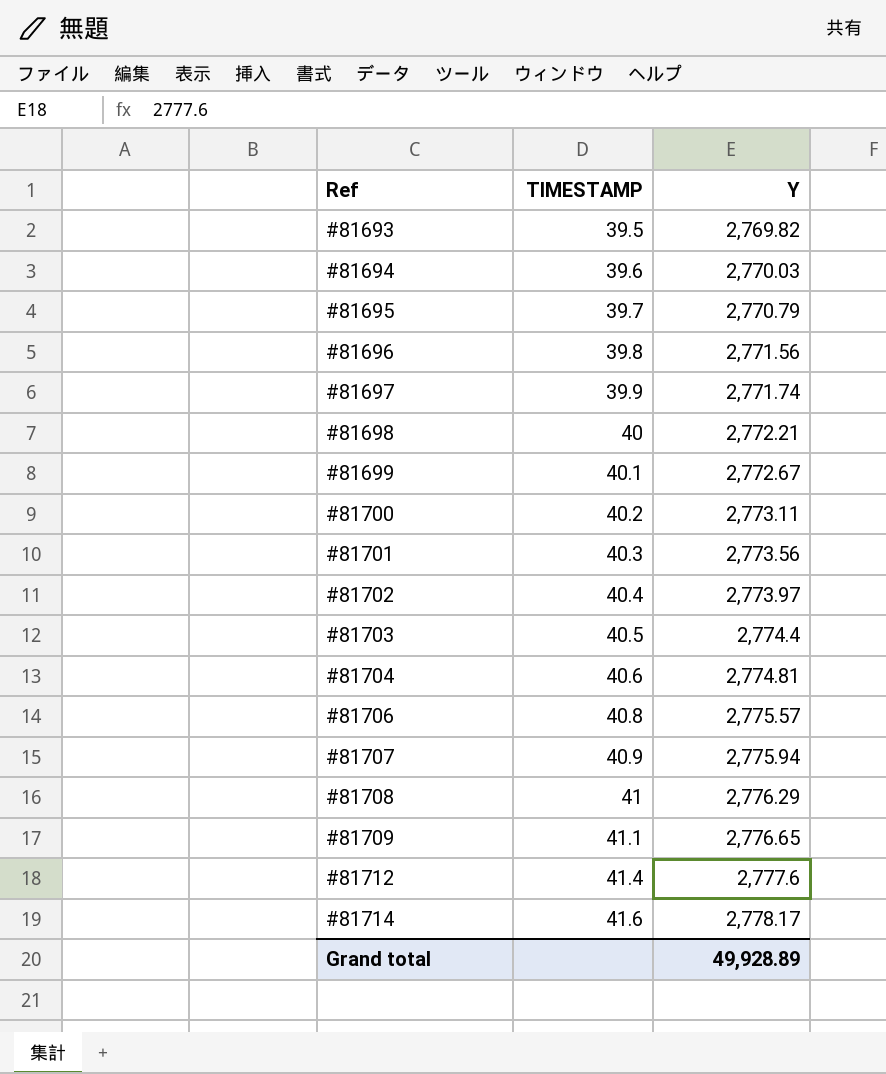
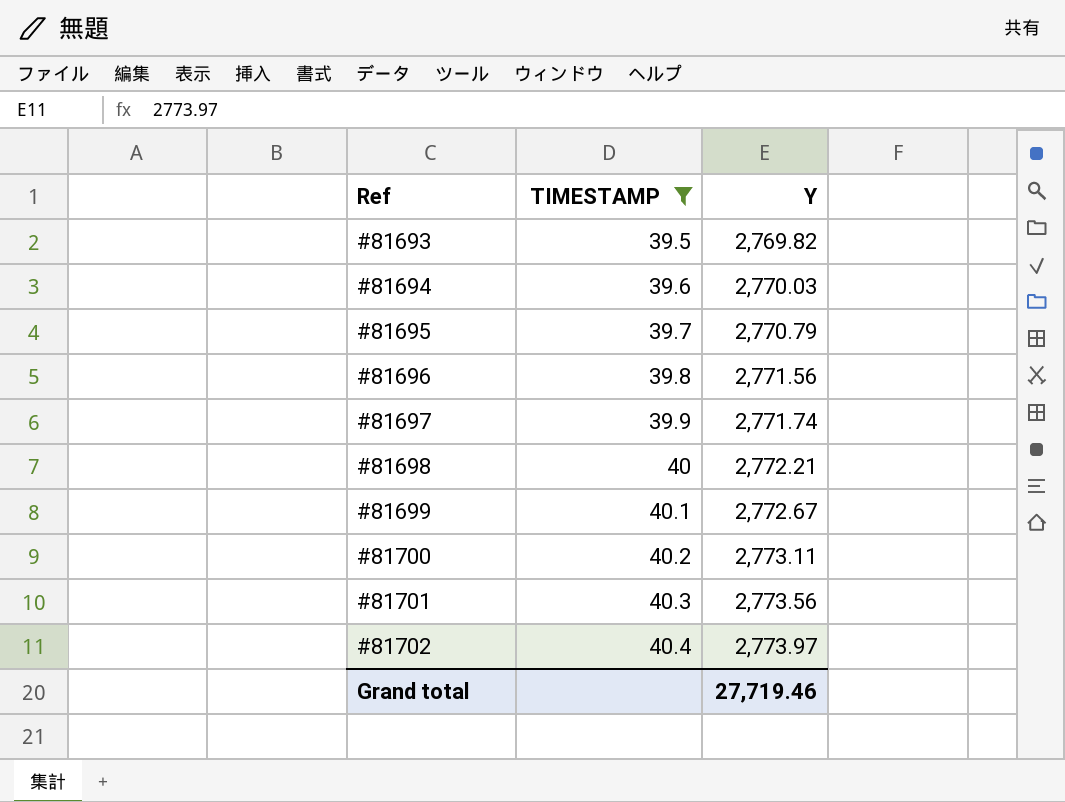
filter: none -> TIMESTAMP <= 40.4
Grand total | Y: 49,928.89 -> 27,719.46

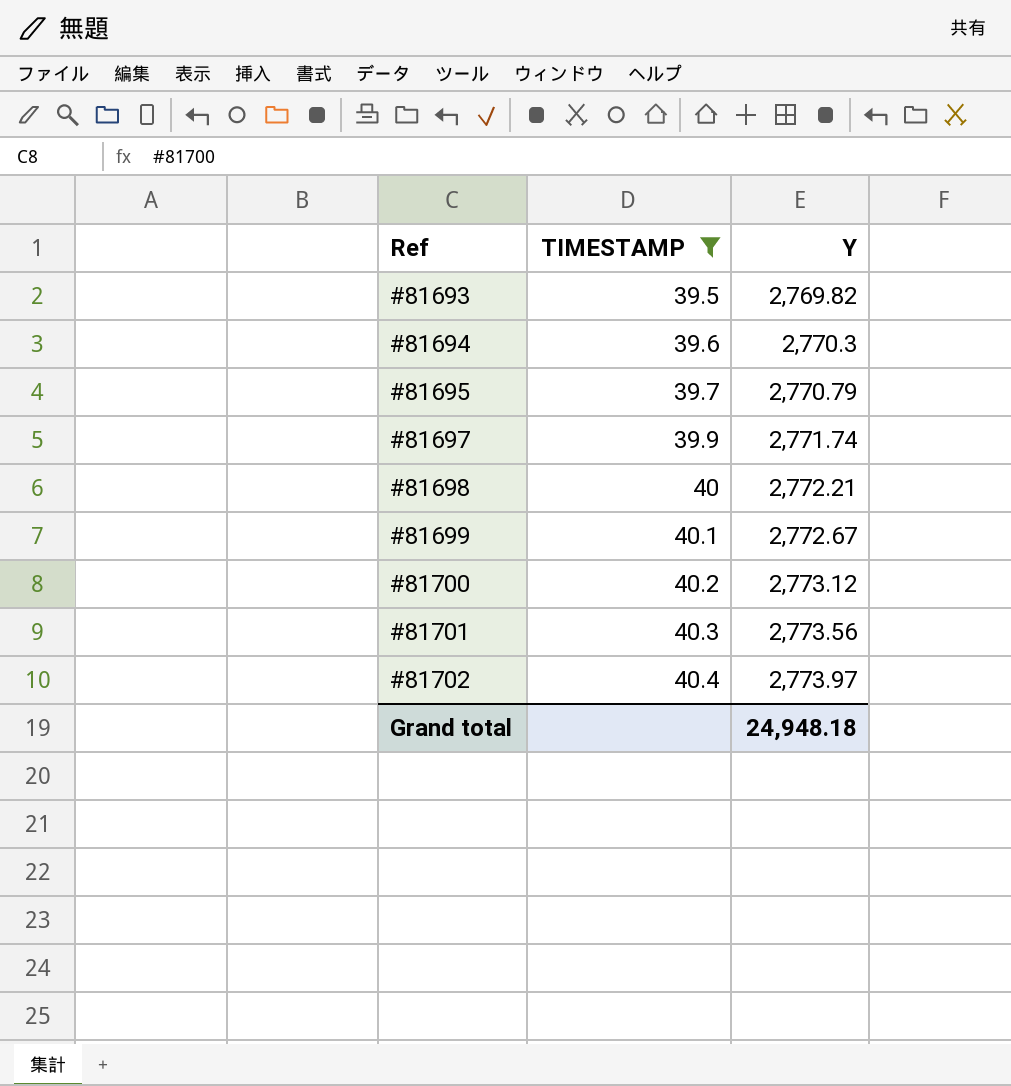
row #81696: 39.8 | 2,771.56 -> none
#81694 | Y: 2,770.03 -> 2,770.3
#81700 | Y: 2,773.11 -> 2,773.12
Grand total | Y: 27,719.46 -> 24,948.18

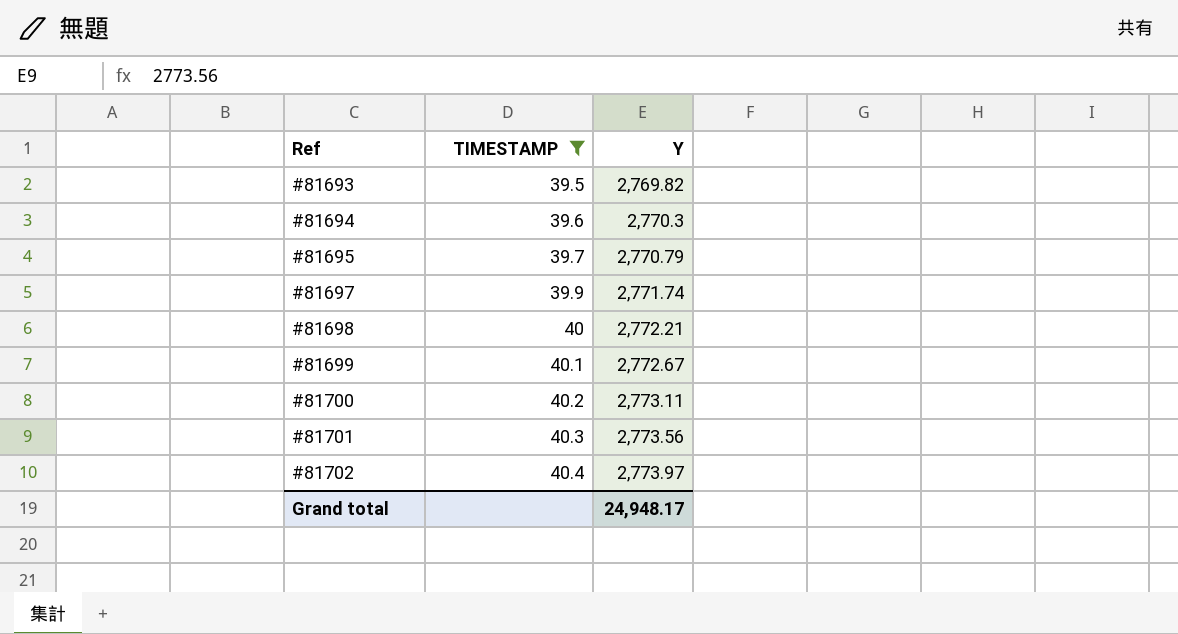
#81700 | Y: 2,773.12 -> 2,773.11
Grand total | Y: 24,948.18 -> 24,948.17

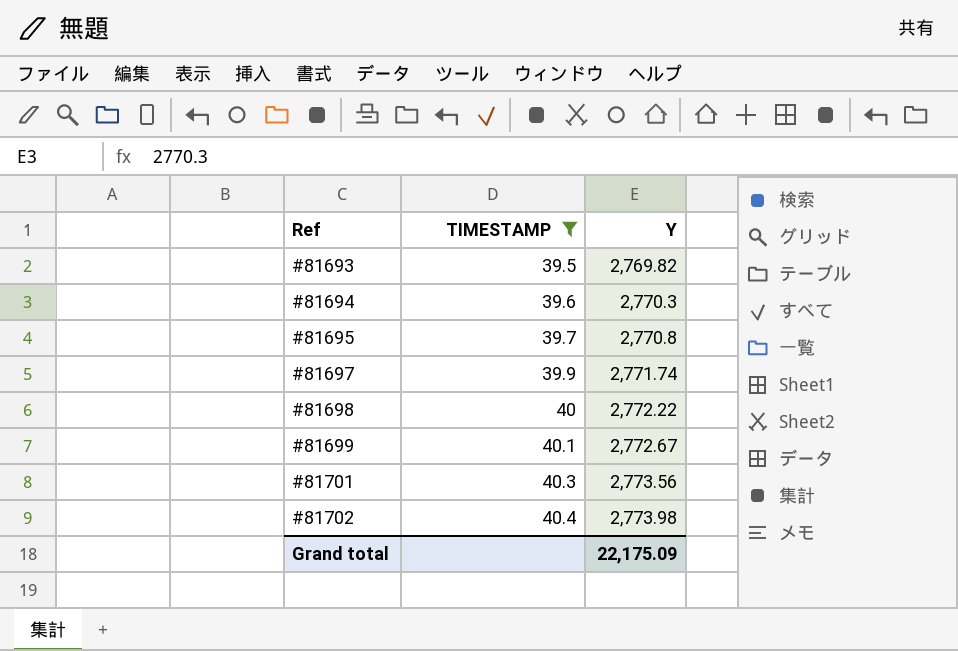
row #81700: 40.2 | 2,773.11 -> none
#81695 | Y: 2,770.79 -> 2,770.8
#81698 | Y: 2,772.21 -> 2,772.22
#81702 | Y: 2,773.97 -> 2,773.98
Grand total | Y: 24,948.17 -> 22,175.09

